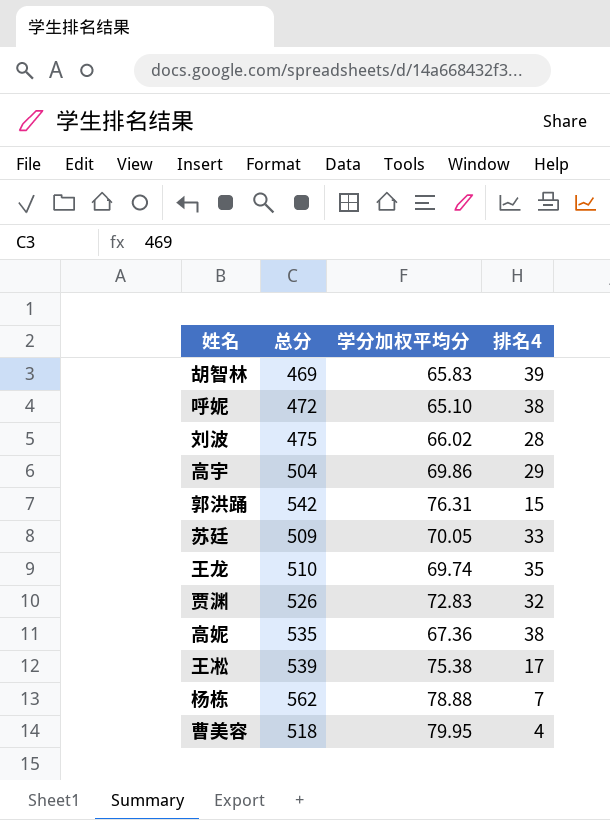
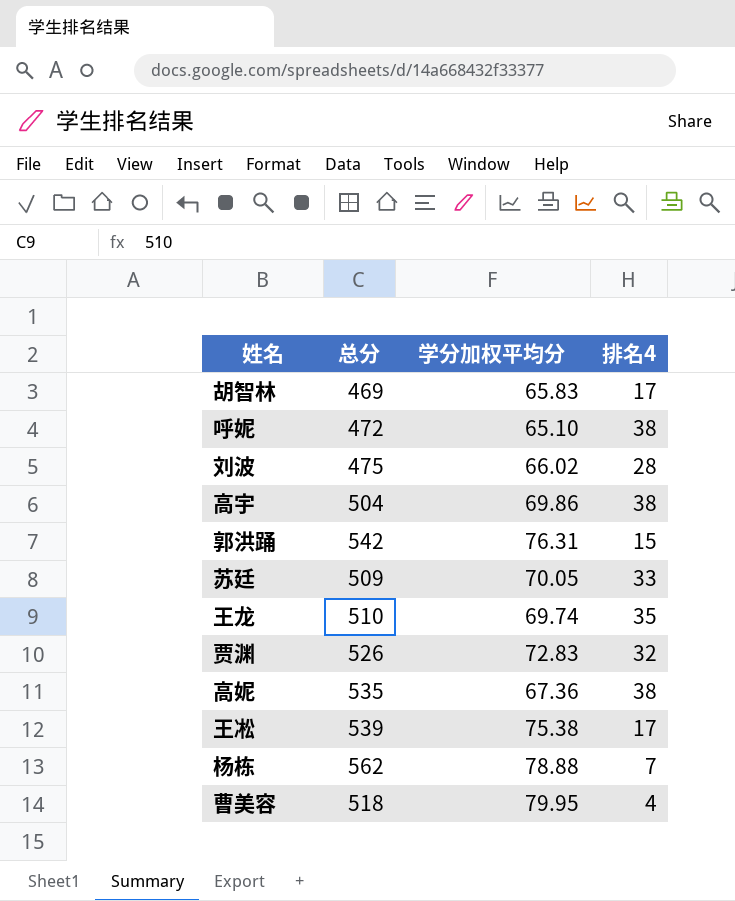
胡智林 | 排名4: 39 -> 17
高宇 | 排名4: 29 -> 38

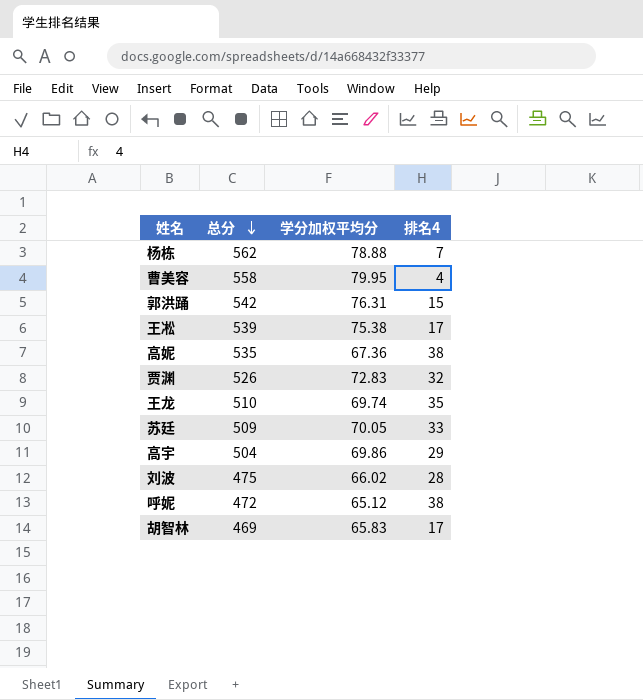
row order: none -> 总分 descending
曹美容 | 总分: 518 -> 558
高宇 | 排名4: 38 -> 29
呼妮 | 学分加权平均分: 65.10 -> 65.12

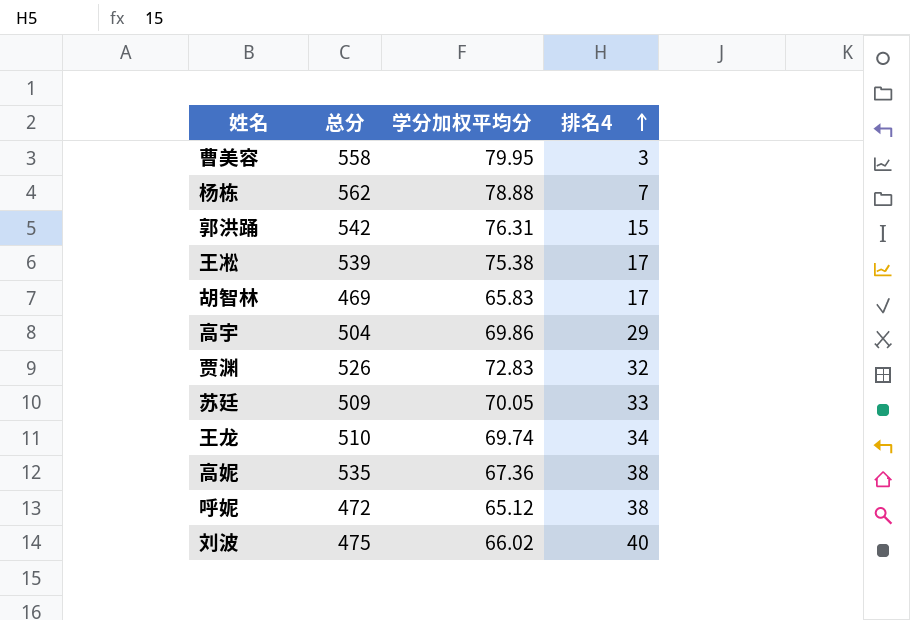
row order: 总分 descending -> 排名4 ascending
曹美容 | 排名4: 4 -> 3
王龙 | 排名4: 35 -> 34
刘波 | 排名4: 28 -> 40

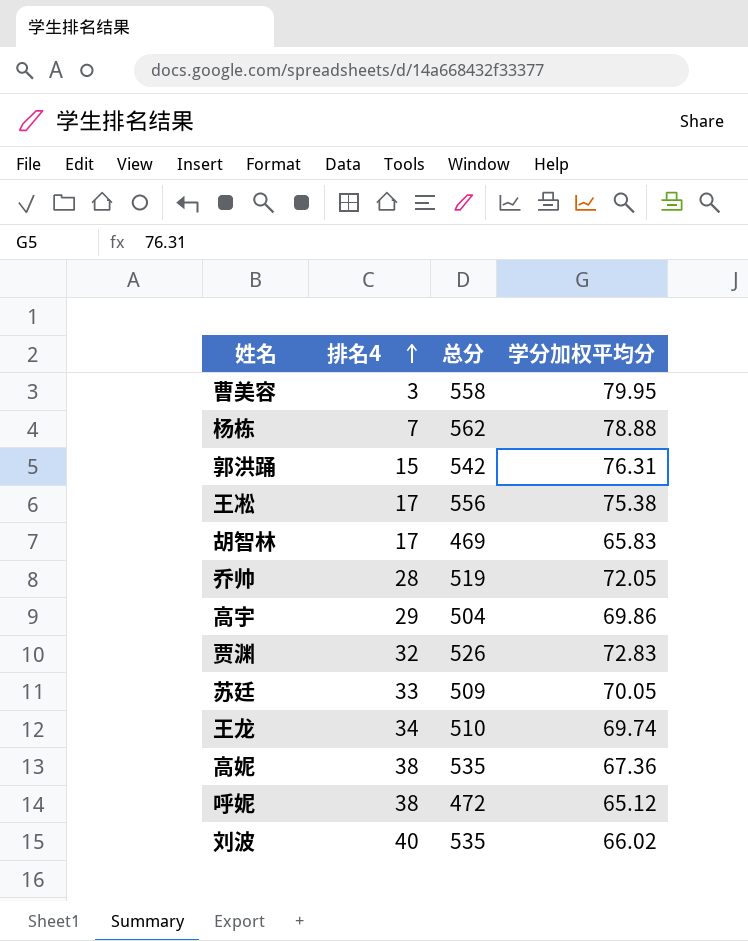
column 排名4 | position: 4 -> 2
王凇 | 总分: 539 -> 556
row 乔帅: none -> 28 | 519 | 72.05
刘波 | 总分: 475 -> 535

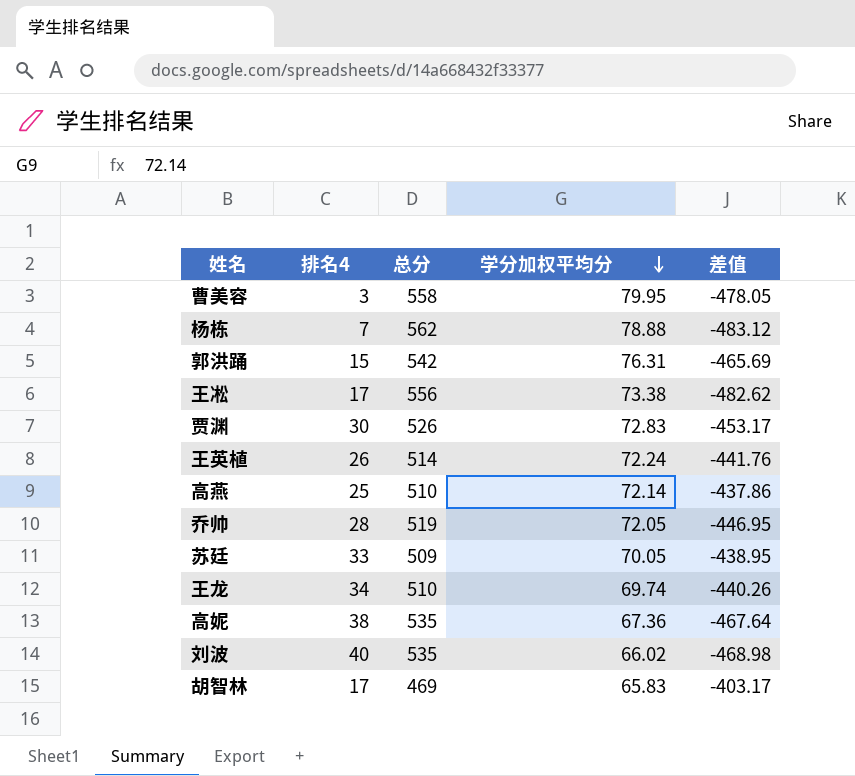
row order: 排名4 ascending -> 学分加权平均分 descending
column 差值 | formula: none -> [学分加权平均分] - [总分]
row 高宇: 29 | 504 | 69.86 -> none
row 呼妮: 38 | 472 | 65.12 -> none
王凇 | 学分加权平均分: 75.38 -> 73.38
贾渊 | 排名4: 32 -> 30
row 王英植: none -> 26 | 514 | 72.24 | -441.76
row 高燕: none -> 25 | 510 | 72.14 | -437.86

